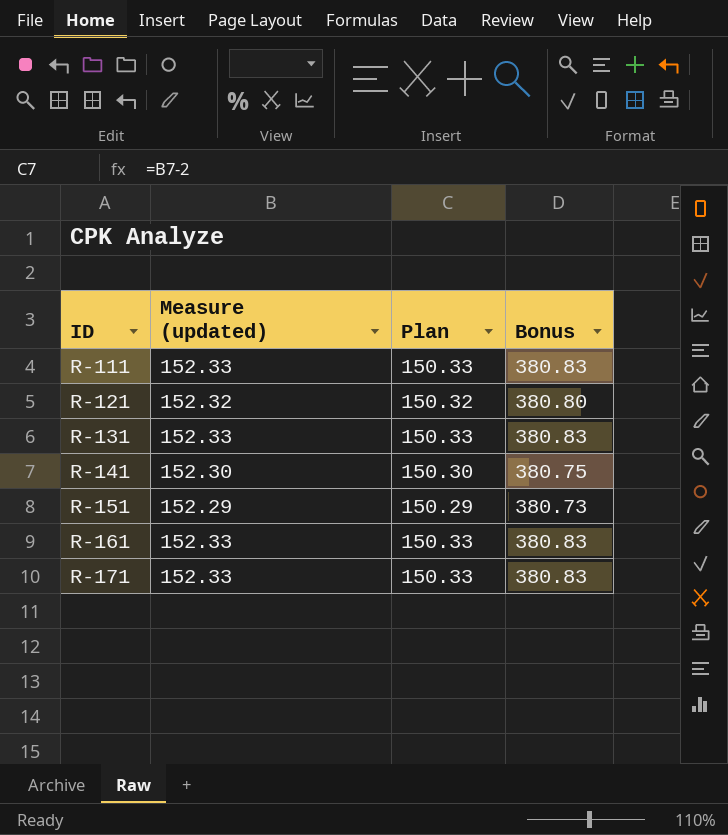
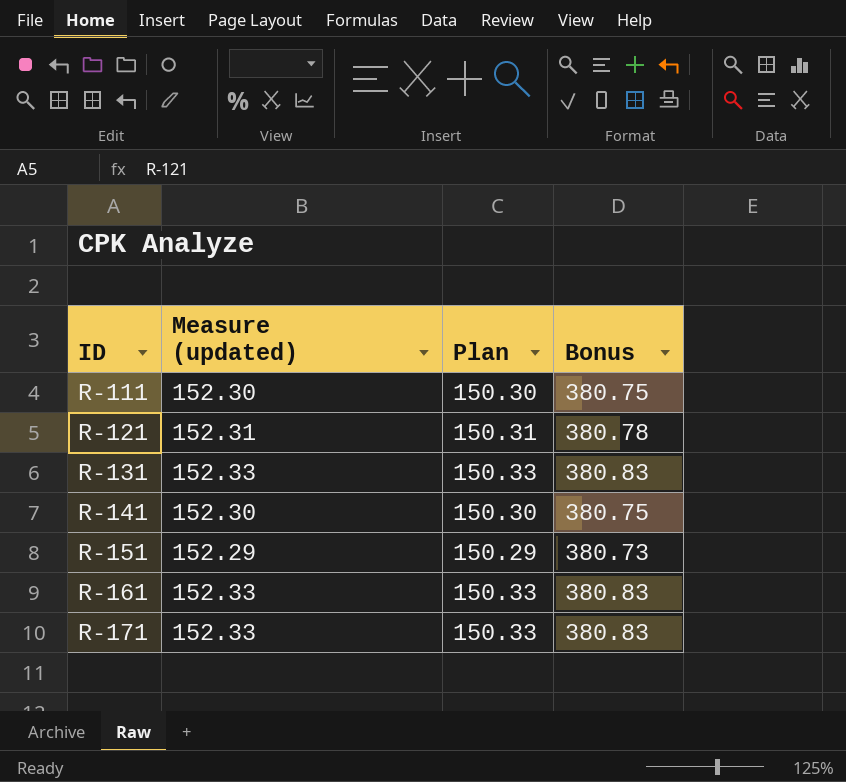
R-111 | Measure (updated): 152.33 -> 152.30
R-111 | Plan: 150.33 -> 150.30
R-111 | Bonus: 380.83 -> 380.75
R-121 | Measure (updated): 152.32 -> 152.31
R-121 | Plan: 150.32 -> 150.31
R-121 | Bonus: 380.80 -> 380.78

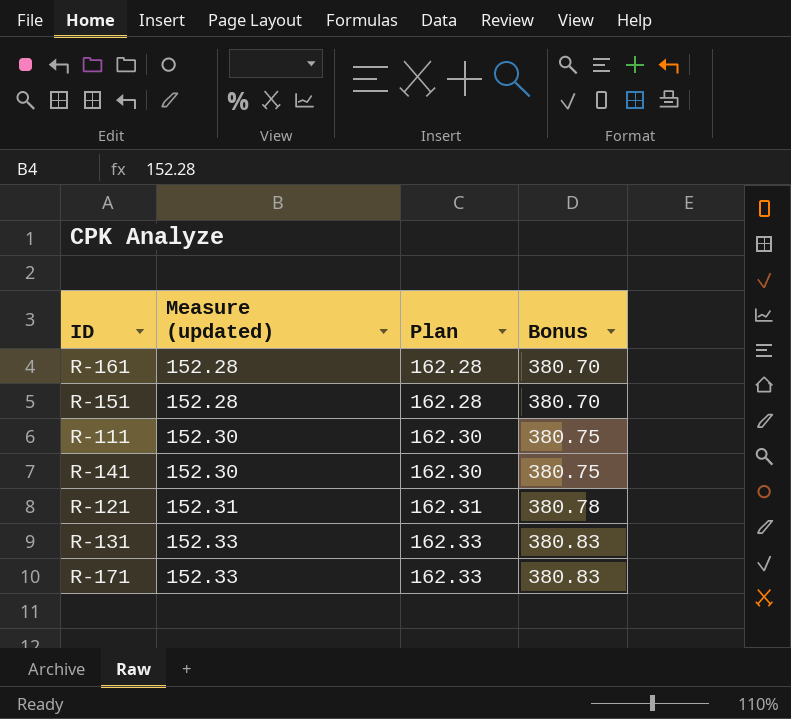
row order: ID ascending -> Measure (updated) ascending
column Plan | formula: [Measure (updated)] - 2 -> [Measure (updated)] + 10
R-161 | Measure (updated): 152.33 -> 152.28
R-161 | Bonus: 380.83 -> 380.70
R-151 | Measure (updated): 152.29 -> 152.28
R-151 | Bonus: 380.73 -> 380.70

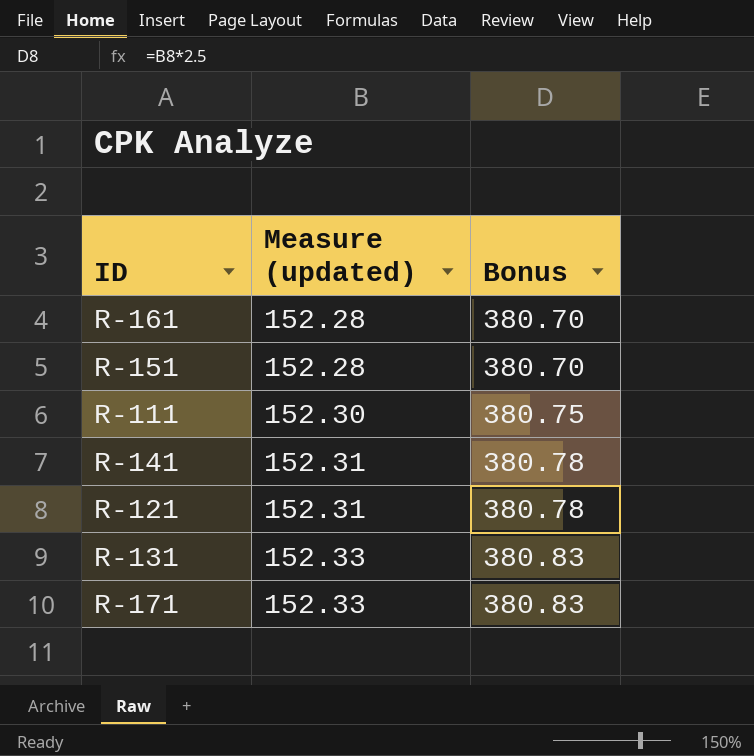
column Plan | formula: [Measure (updated)] + 10 -> none
R-141 | Measure (updated): 152.30 -> 152.31
R-141 | Bonus: 380.75 -> 380.78

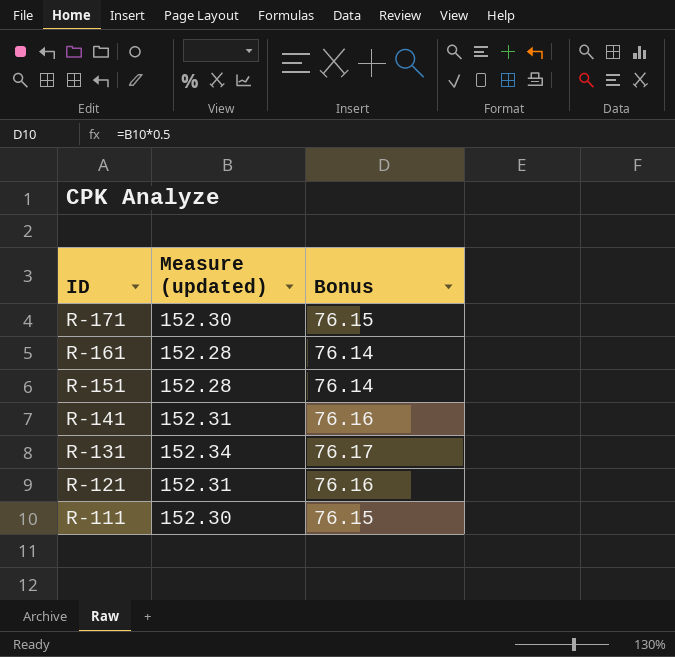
row order: Measure (updated) ascending -> ID descending
column Bonus | formula: [Measure (updated)] * 2.5 -> [Measure (updated)] * 0.5
R-171 | Measure (updated): 152.33 -> 152.30
R-131 | Measure (updated): 152.33 -> 152.34

